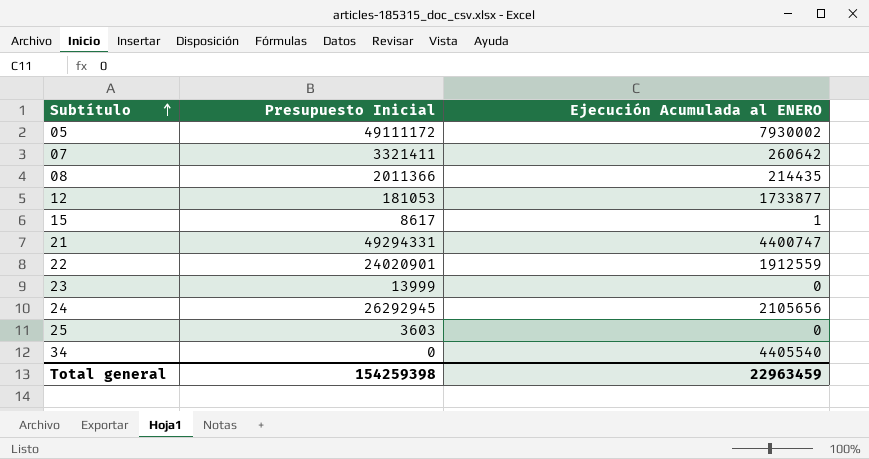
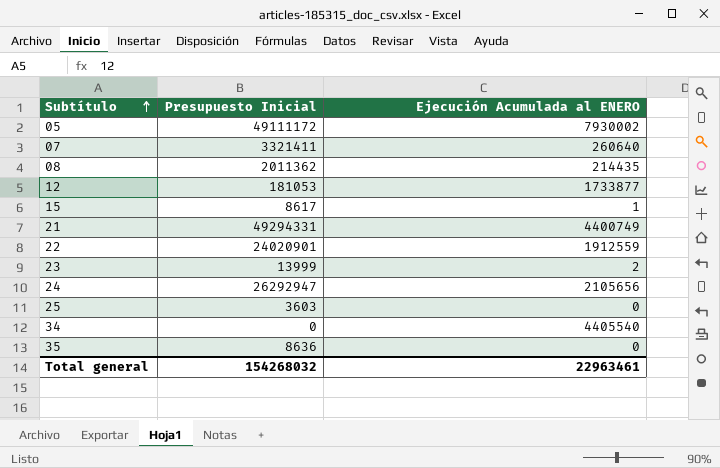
07 | Ejecución Acumulada al ENERO: 260642 -> 260640
08 | Presupuesto Inicial: 2011366 -> 2011362
21 | Ejecución Acumulada al ENERO: 4400747 -> 4400749
23 | Ejecución Acumulada al ENERO: 0 -> 2
24 | Presupuesto Inicial: 26292945 -> 26292947
row 35: none -> 8636 | 0
Total general | Presupuesto Inicial: 154259398 -> 154268032
Total general | Ejecución Acumulada al ENERO: 22963459 -> 22963461

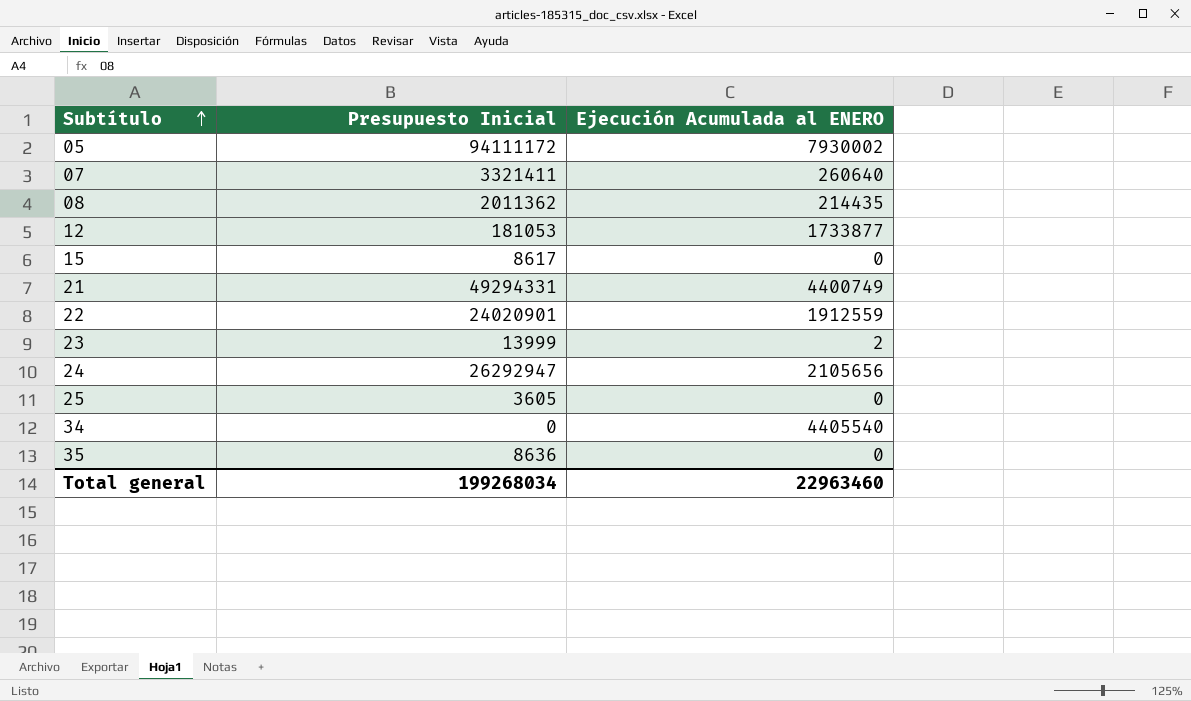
05 | Presupuesto Inicial: 49111172 -> 94111172
15 | Ejecución Acumulada al ENERO: 1 -> 0
25 | Presupuesto Inicial: 3603 -> 3605
Total general | Presupuesto Inicial: 154268032 -> 199268034
Total general | Ejecución Acumulada al ENERO: 22963461 -> 22963460

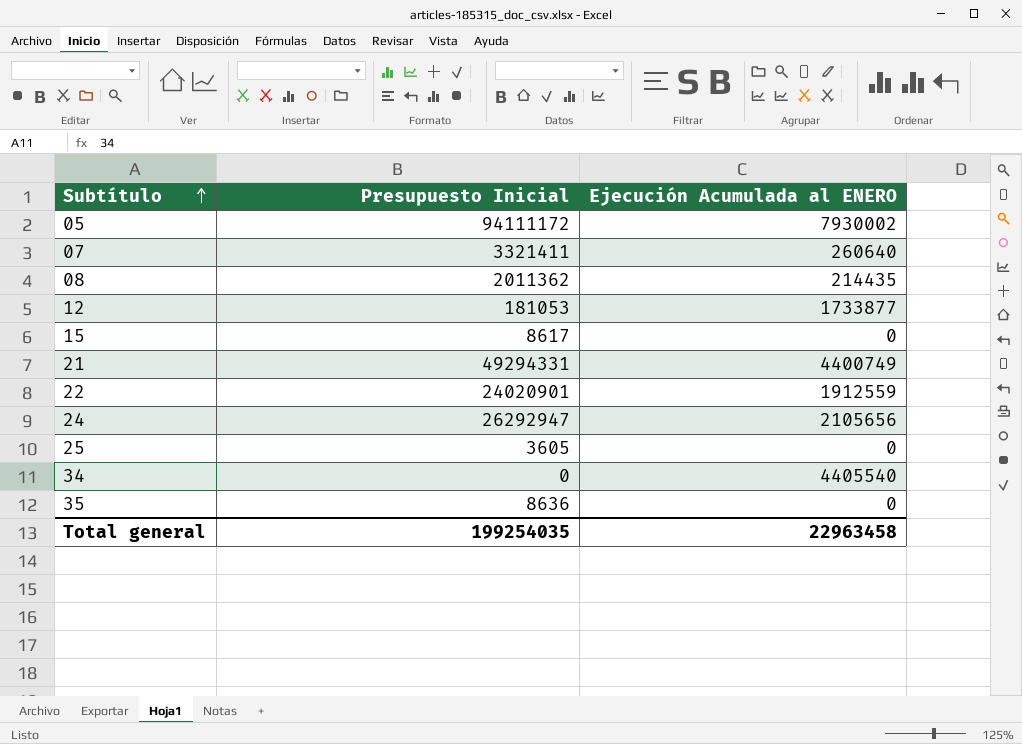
row 23: 13999 | 2 -> none
Total general | Presupuesto Inicial: 199268034 -> 199254035
Total general | Ejecución Acumulada al ENERO: 22963460 -> 22963458

